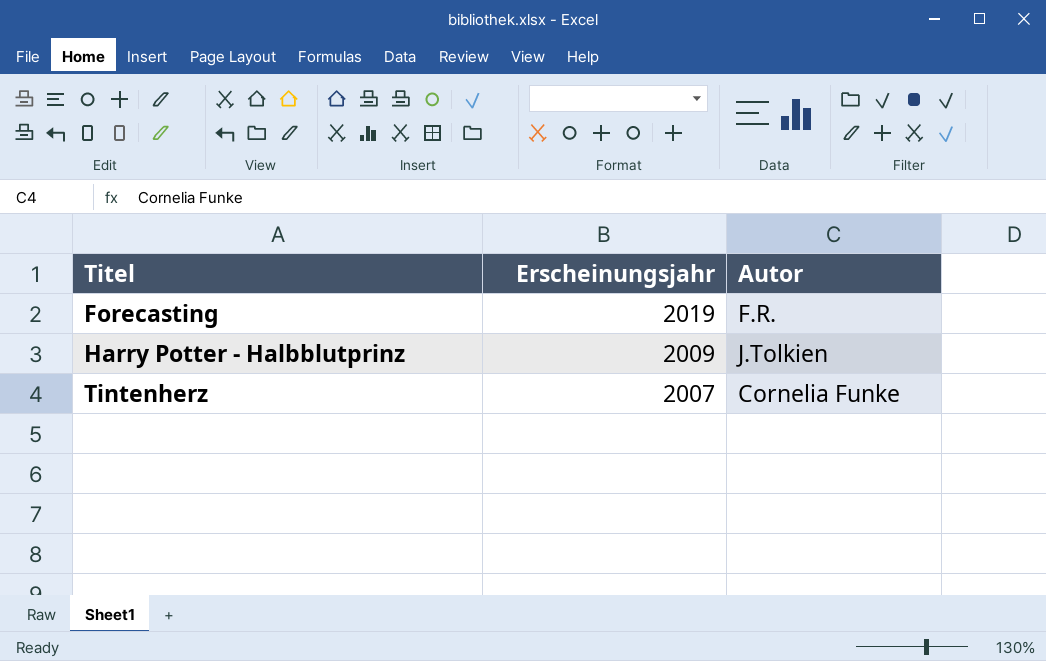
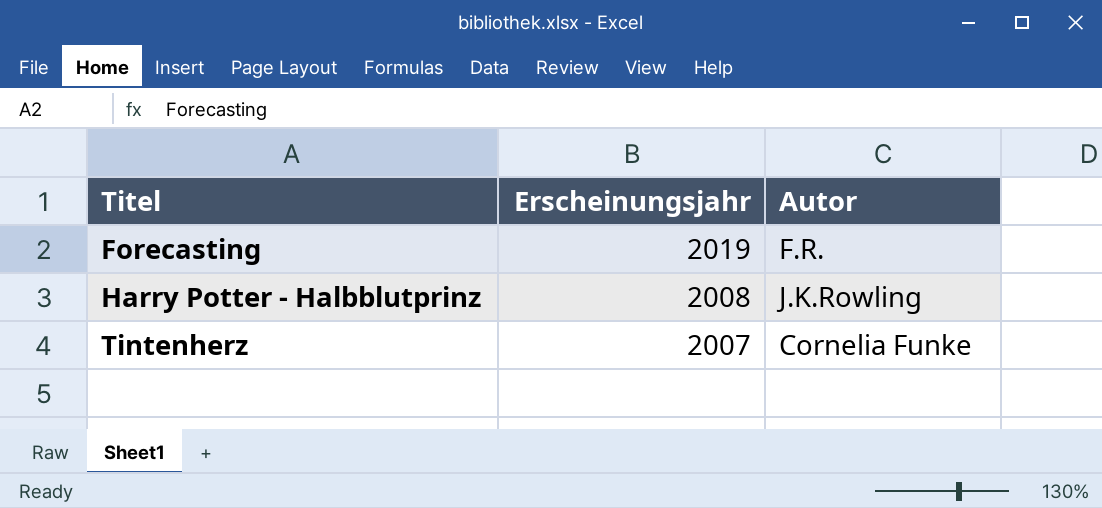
Harry Potter - Halbblutprinz | Erscheinungsjahr: 2009 -> 2008
Harry Potter - Halbblutprinz | Autor: J.Tolkien -> J.K.Rowling

